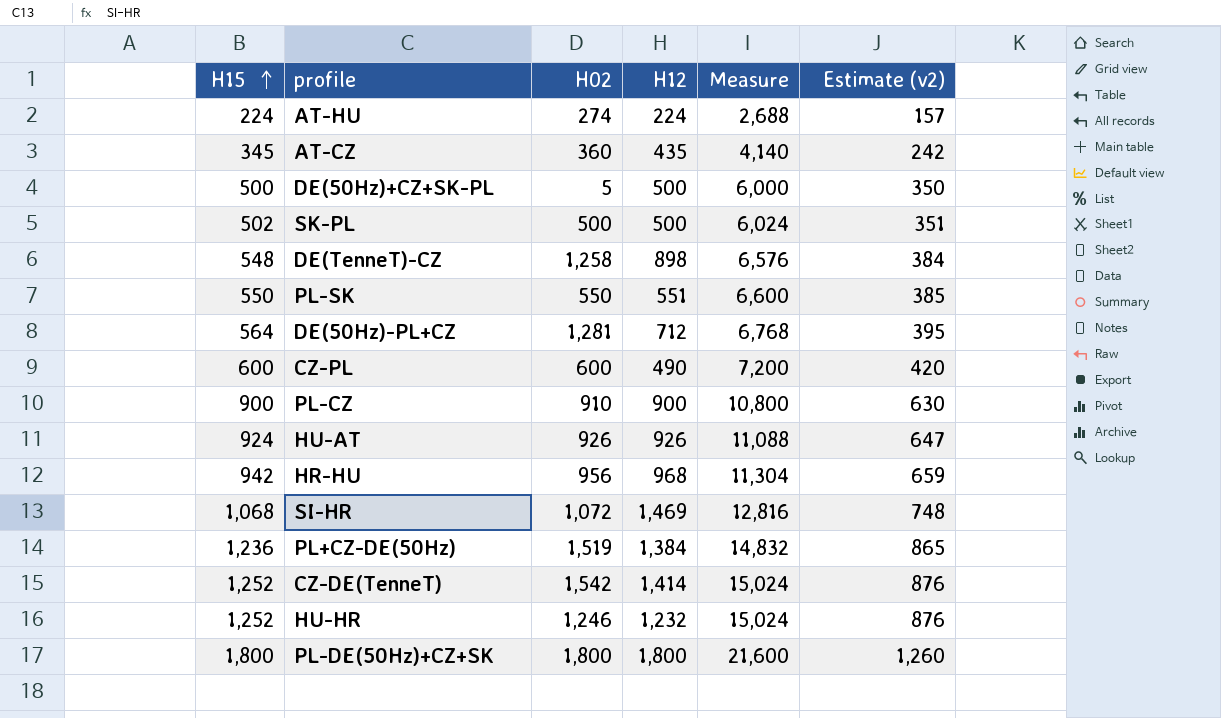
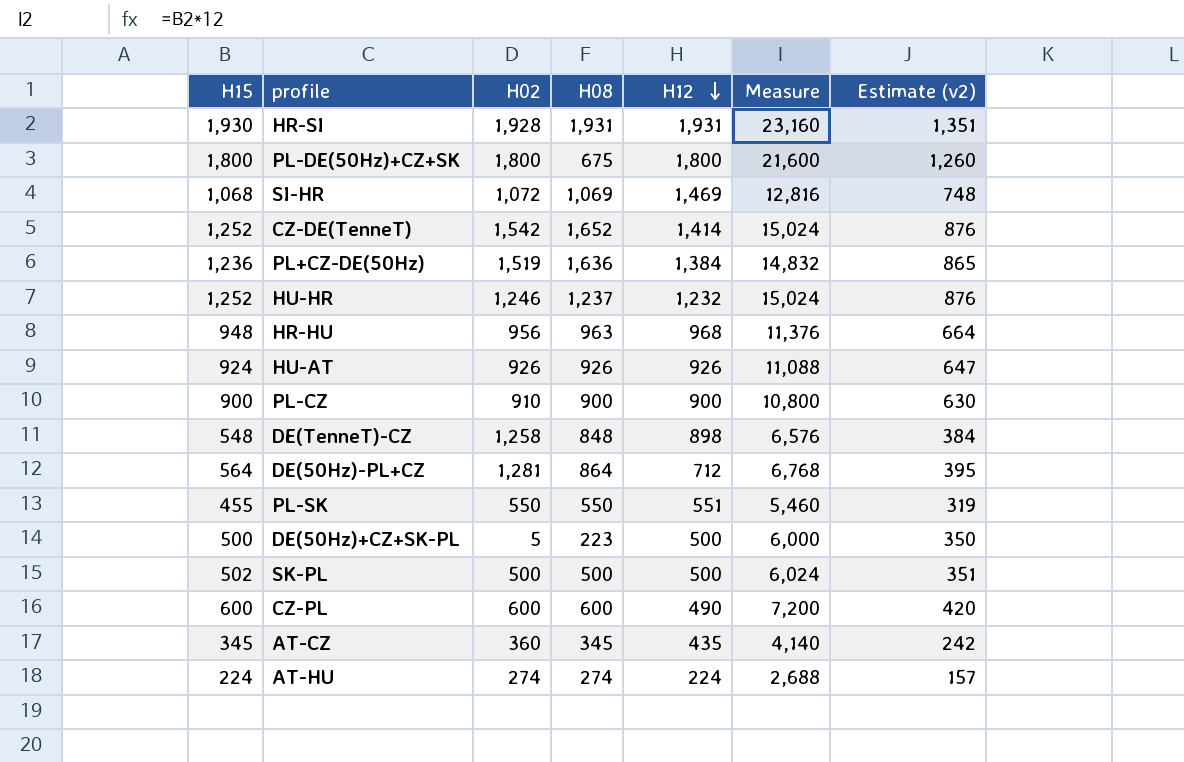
row order: H15 ascending -> H12 descending
column H08 | position: none -> 4
row HR-SI: none -> 1,930 | 1,928 | 1,931 | 1,931 | 23,160 | 1,351
HR-HU | H15: 942 -> 948
HR-HU | Measure: 11,304 -> 11,376
HR-HU | Estimate (v2): 659 -> 664
PL-SK | H15: 550 -> 455
PL-SK | Measure: 6,600 -> 5,460
PL-SK | Estimate (v2): 385 -> 319

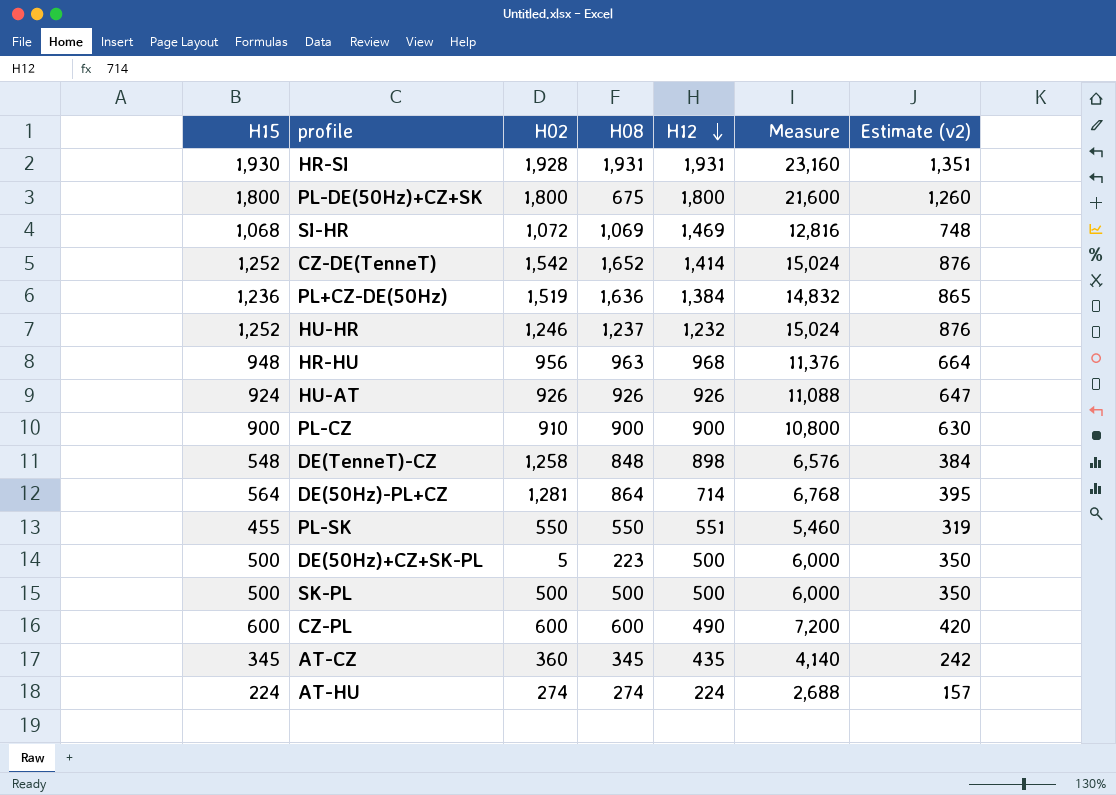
DE(50Hz)-PL+CZ | H12: 712 -> 714
SK-PL | H15: 502 -> 500
SK-PL | Measure: 6,024 -> 6,000
SK-PL | Estimate (v2): 351 -> 350

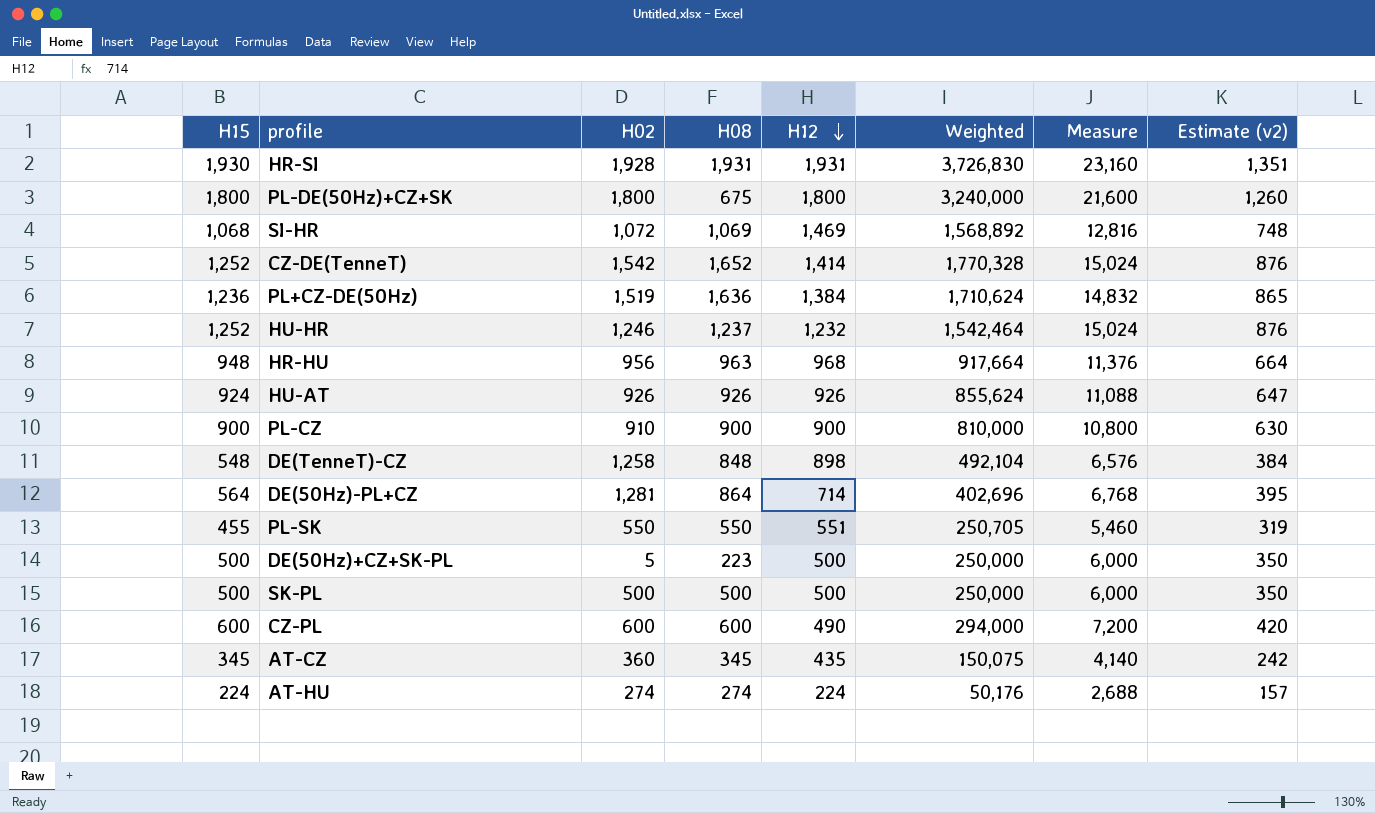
column Weighted | formula: none -> [H15] * [H12]

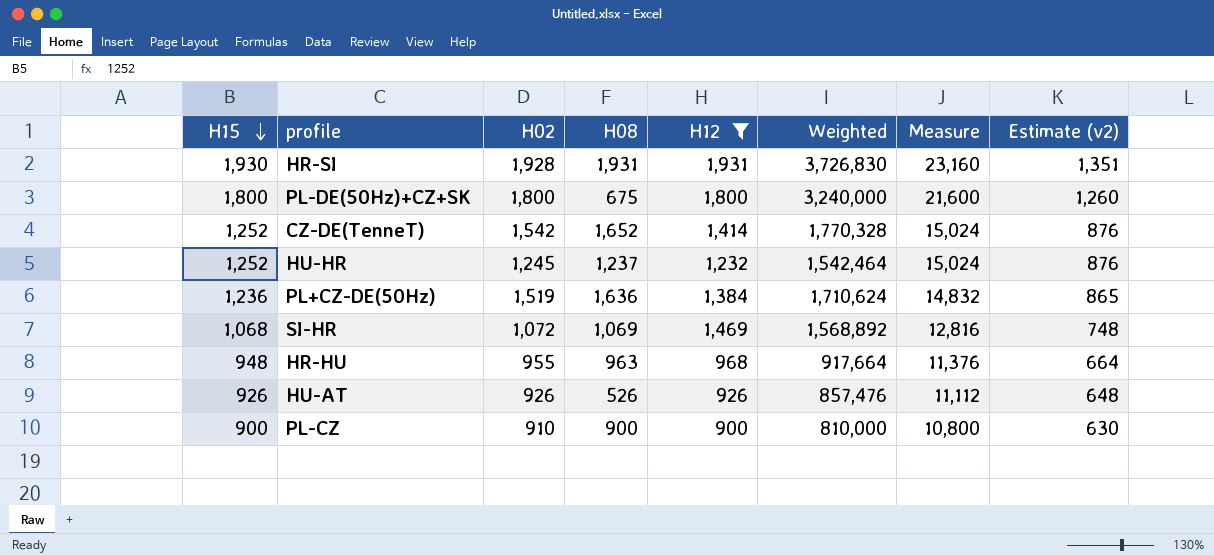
filter: none -> H12 >= 900
row order: H12 descending -> H15 descending
HU-HR | H02: 1,246 -> 1,245
HR-HU | H02: 956 -> 955
HU-AT | H15: 924 -> 926
HU-AT | H08: 926 -> 526
HU-AT | Weighted: 855,624 -> 857,476
HU-AT | Measure: 11,088 -> 11,112
HU-AT | Estimate (v2): 647 -> 648

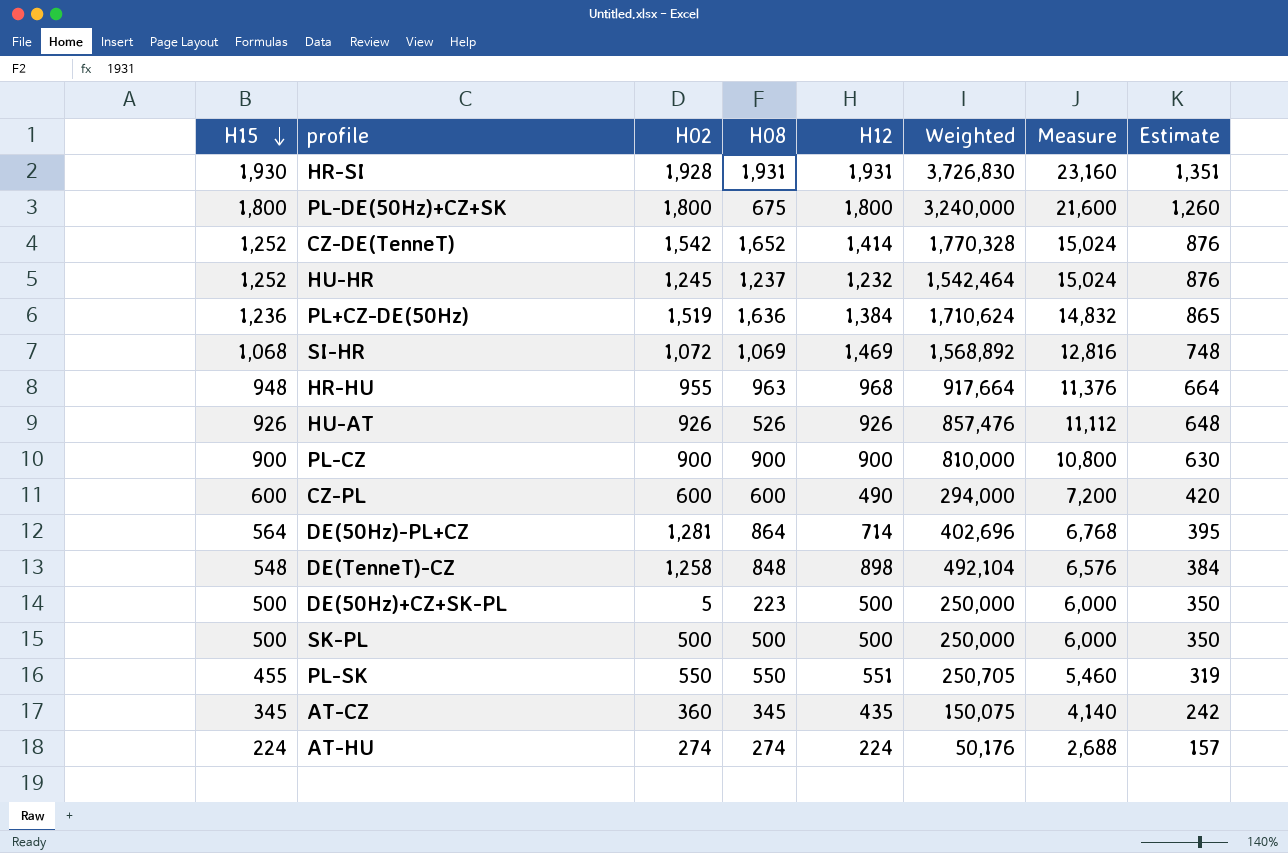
filter: H12 >= 900 -> none
column name: Estimate (v2) -> Estimate
PL-CZ | H02: 910 -> 900

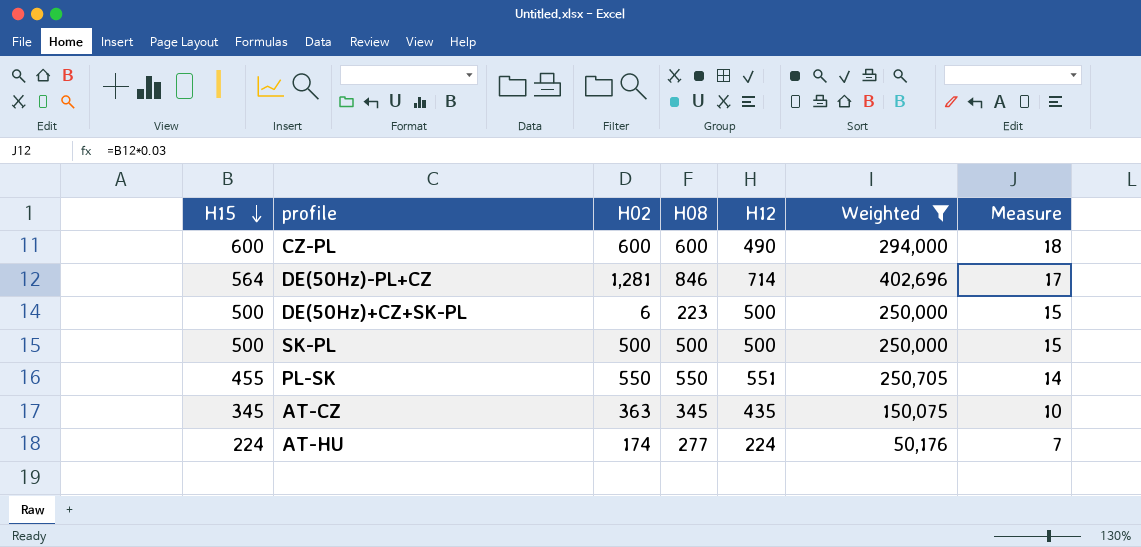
filter: none -> Weighted <= 402,696
column Estimate | formula: [H15] * 0.7 -> none
column Measure | formula: [H15] * 12 -> [H15] * 0.03
DE(50Hz)-PL+CZ | H08: 864 -> 846
DE(50Hz)+CZ+SK-PL | H02: 5 -> 6
AT-CZ | H02: 360 -> 363
AT-HU | H02: 274 -> 174
AT-HU | H08: 274 -> 277

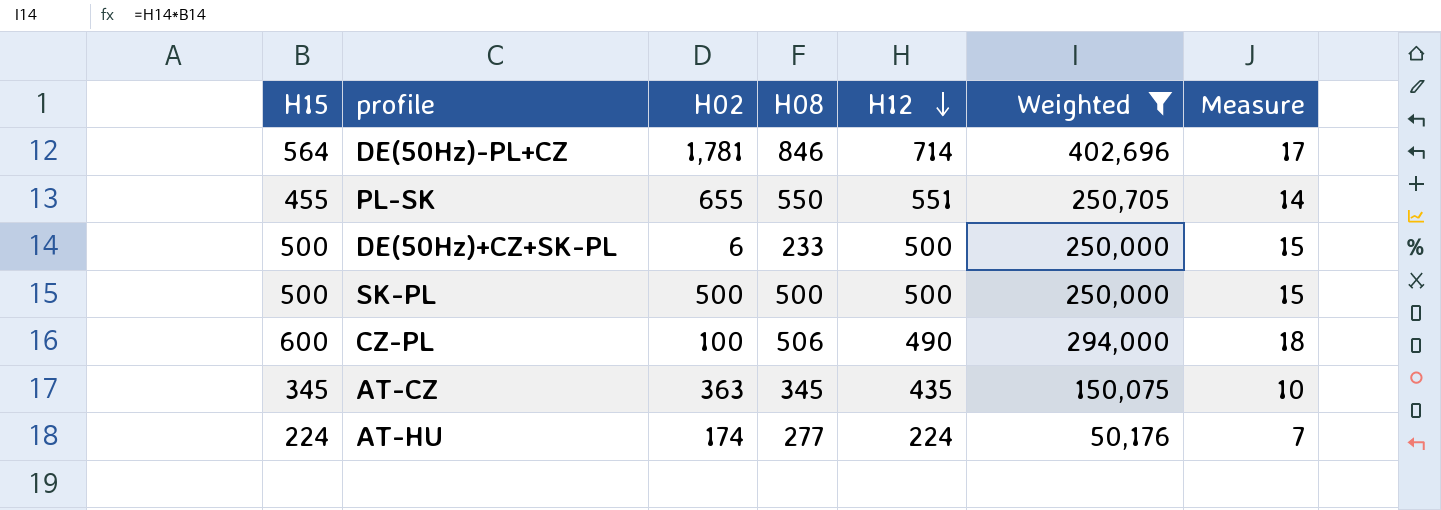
row order: H15 descending -> H12 descending
DE(50Hz)-PL+CZ | H02: 1,281 -> 1,781
PL-SK | H02: 550 -> 655
DE(50Hz)+CZ+SK-PL | H08: 223 -> 233
CZ-PL | H02: 600 -> 100
CZ-PL | H08: 600 -> 506

